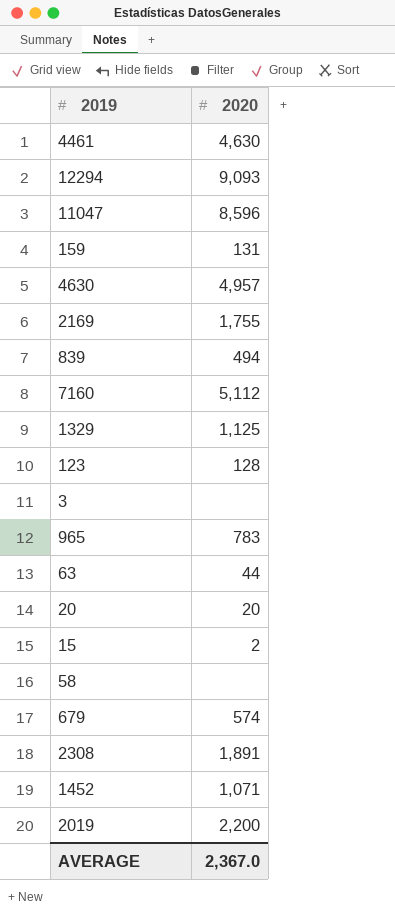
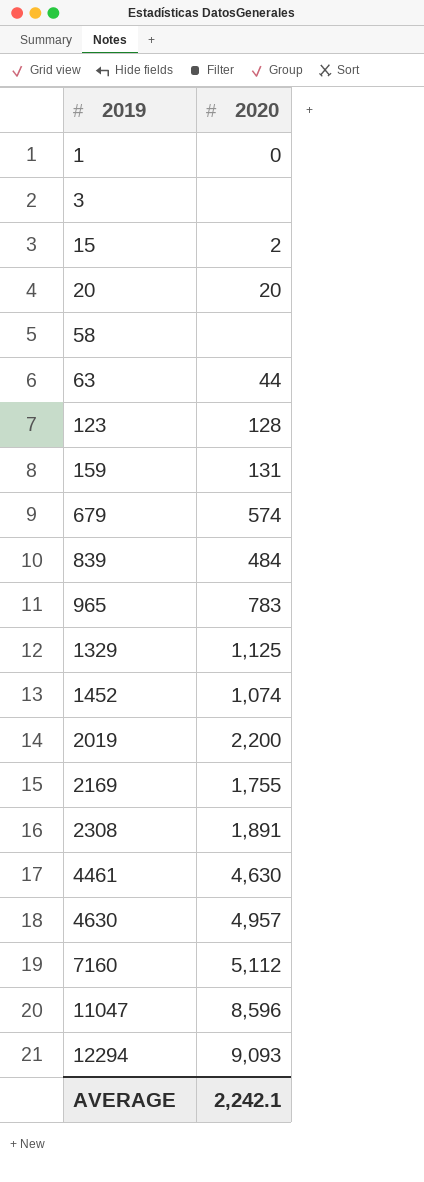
row order: none -> 2019 ascending
row 1: none -> 0
839 | 2020: 494 -> 484
1452 | 2020: 1,071 -> 1,074
AVERAGE | 2020: 2,367.0 -> 2,242.1

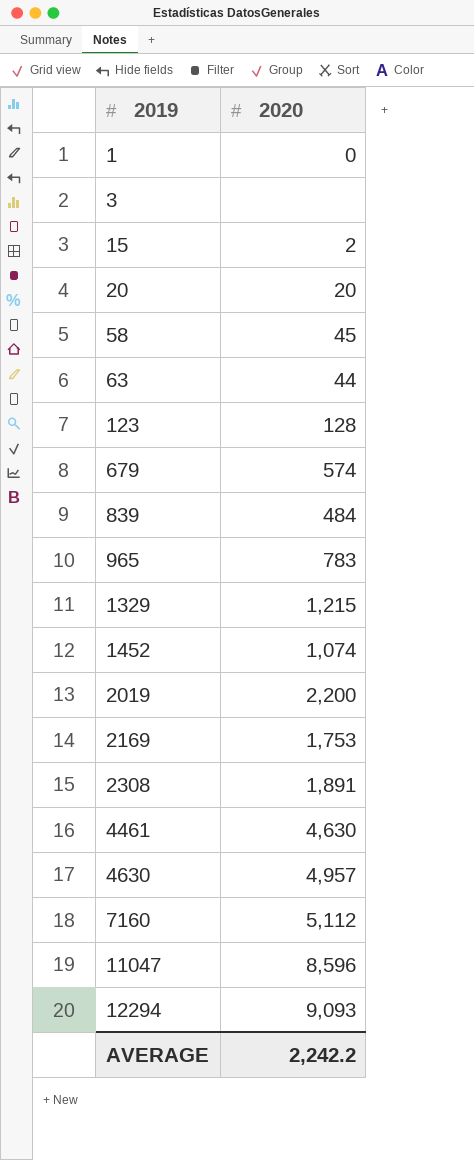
row 159: 131 -> none
58 | 2020: none -> 45
1329 | 2020: 1,125 -> 1,215
2169 | 2020: 1,755 -> 1,753
AVERAGE | 2020: 2,242.1 -> 2,242.2

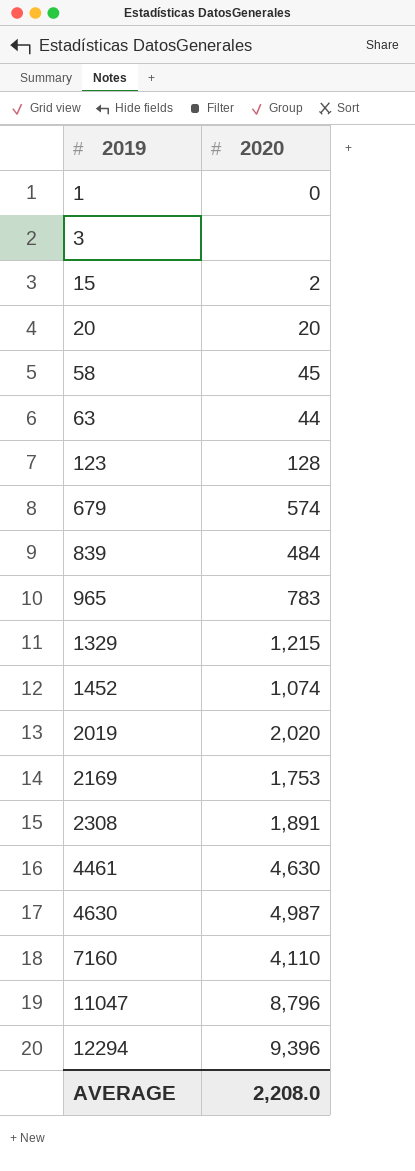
2019 | 2020: 2,200 -> 2,020
4630 | 2020: 4,957 -> 4,987
7160 | 2020: 5,112 -> 4,110
11047 | 2020: 8,596 -> 8,796
12294 | 2020: 9,093 -> 9,396
AVERAGE | 2020: 2,242.2 -> 2,208.0

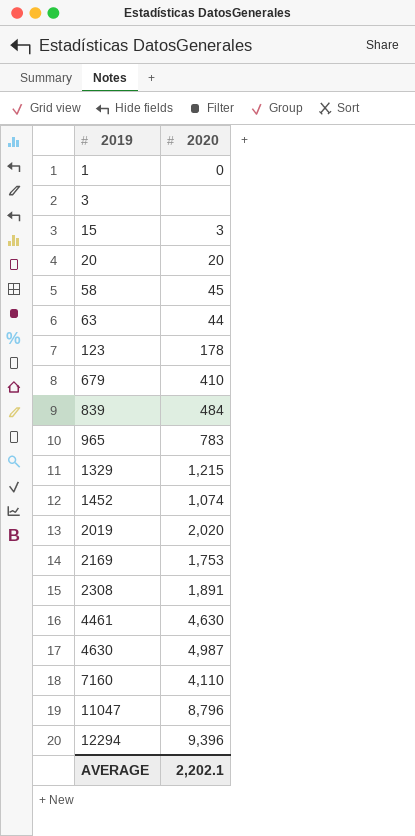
15 | 2020: 2 -> 3
123 | 2020: 128 -> 178
679 | 2020: 574 -> 410
AVERAGE | 2020: 2,208.0 -> 2,202.1

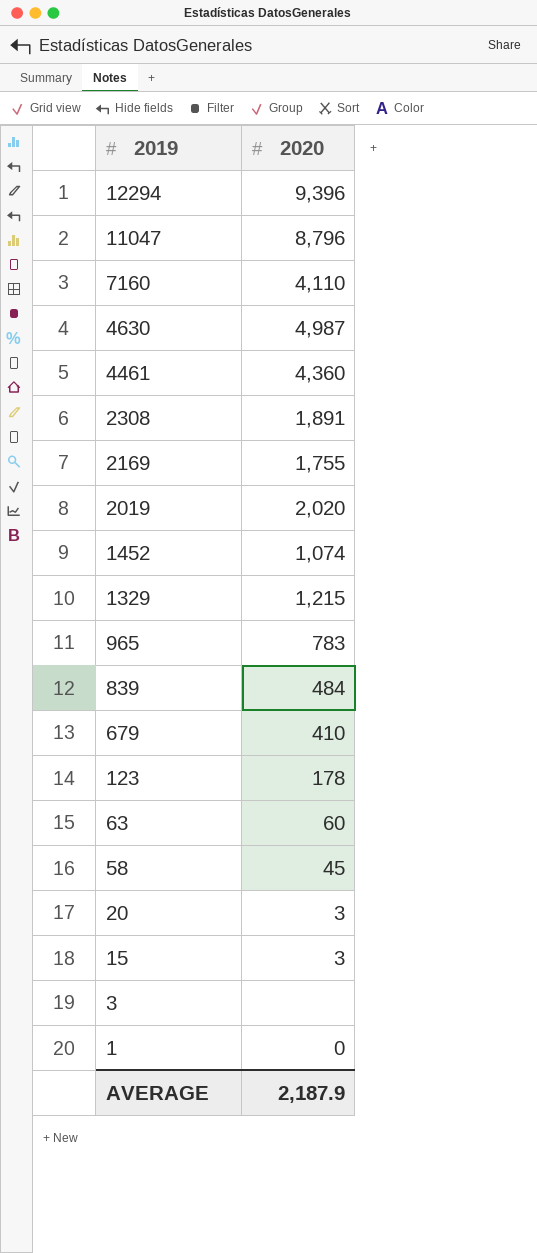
row order: 2019 ascending -> 2019 descending
4461 | 2020: 4,630 -> 4,360
2169 | 2020: 1,753 -> 1,755
63 | 2020: 44 -> 60
20 | 2020: 20 -> 3
AVERAGE | 2020: 2,202.1 -> 2,187.9

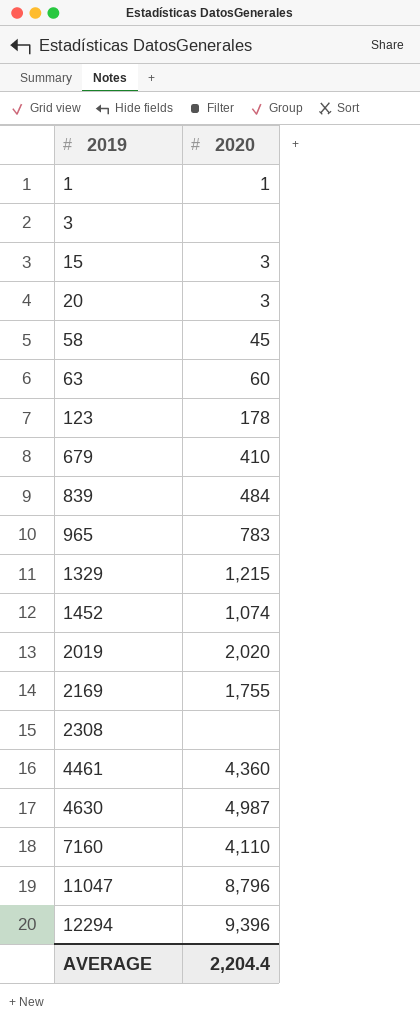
row order: 2019 descending -> 2019 ascending
1 | 2020: 0 -> 1
2308 | 2020: 1,891 -> none
AVERAGE | 2020: 2,187.9 -> 2,204.4

